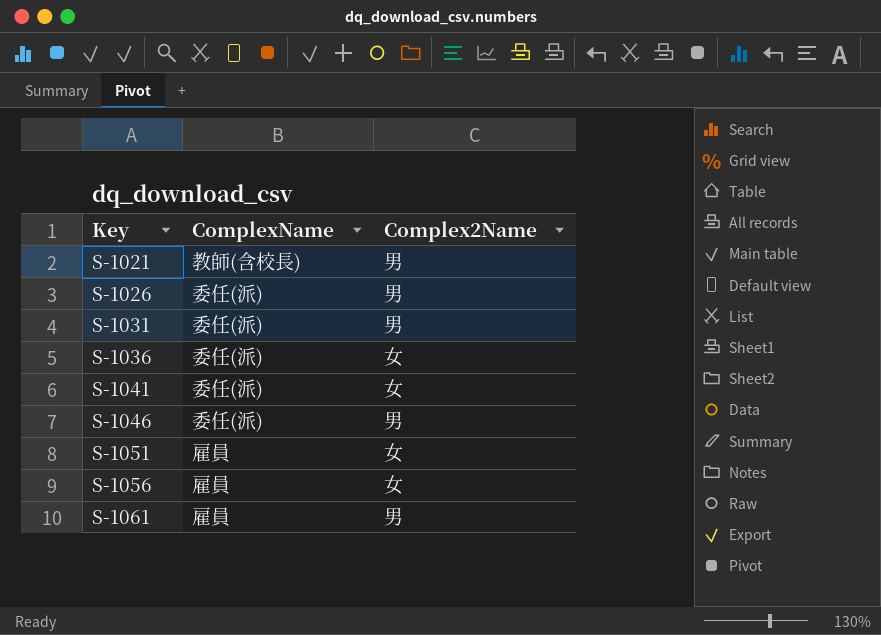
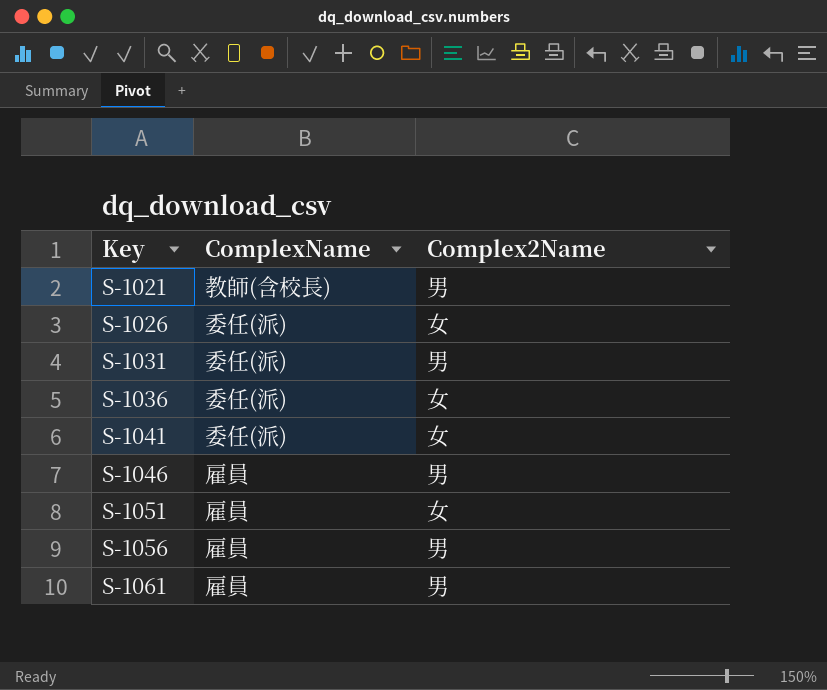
S-1026 | Complex2Name: 男 -> 女
S-1046 | ComplexName: 委任(派) -> 雇員
S-1056 | Complex2Name: 女 -> 男

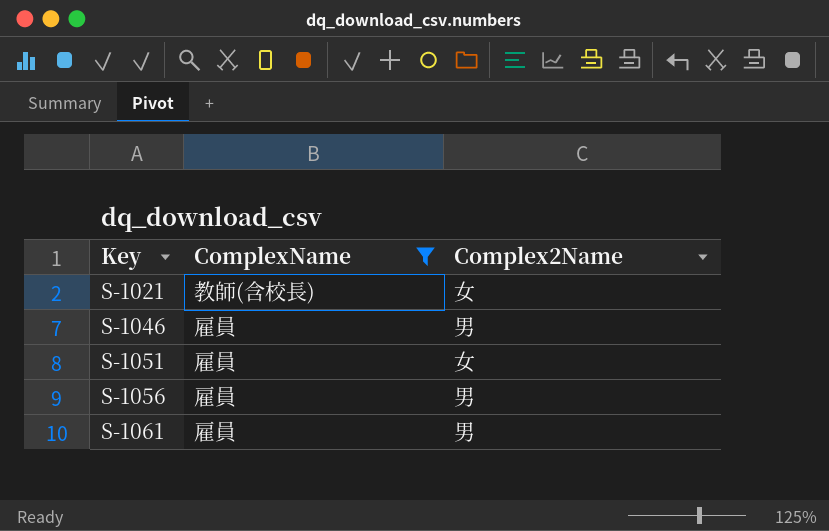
filter: none -> ComplexName != 委任(派)
S-1021 | Complex2Name: 男 -> 女

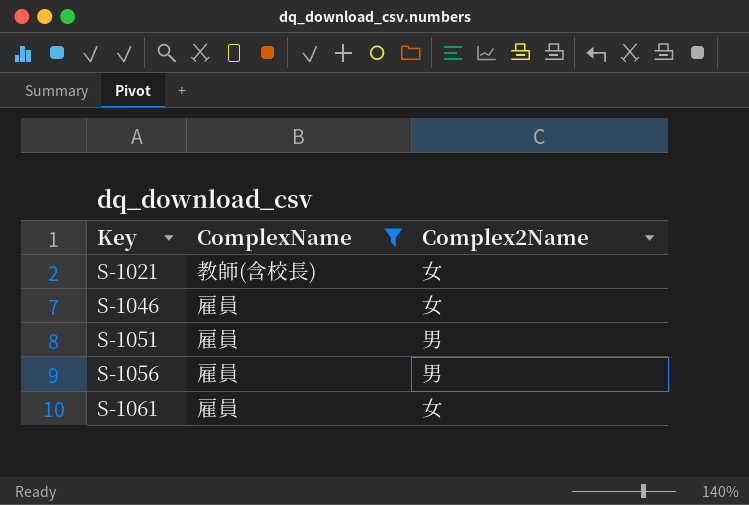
S-1046 | Complex2Name: 男 -> 女
S-1051 | Complex2Name: 女 -> 男
S-1061 | Complex2Name: 男 -> 女

